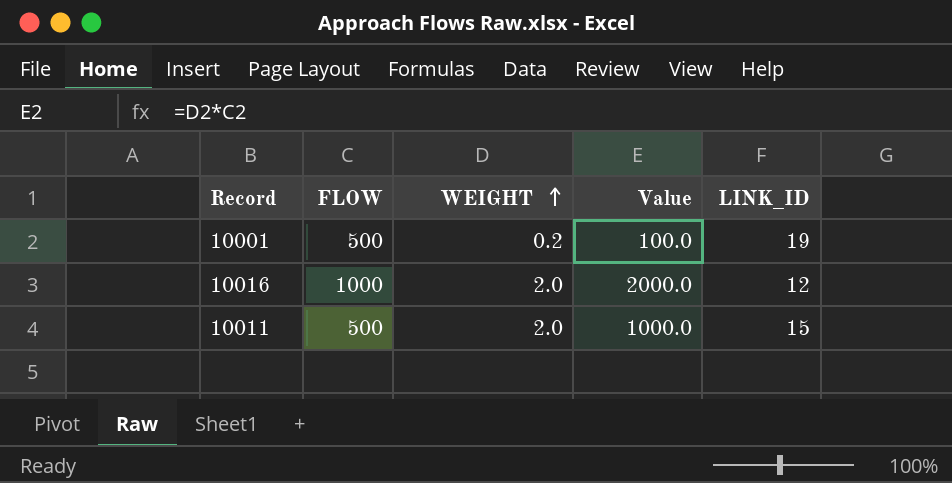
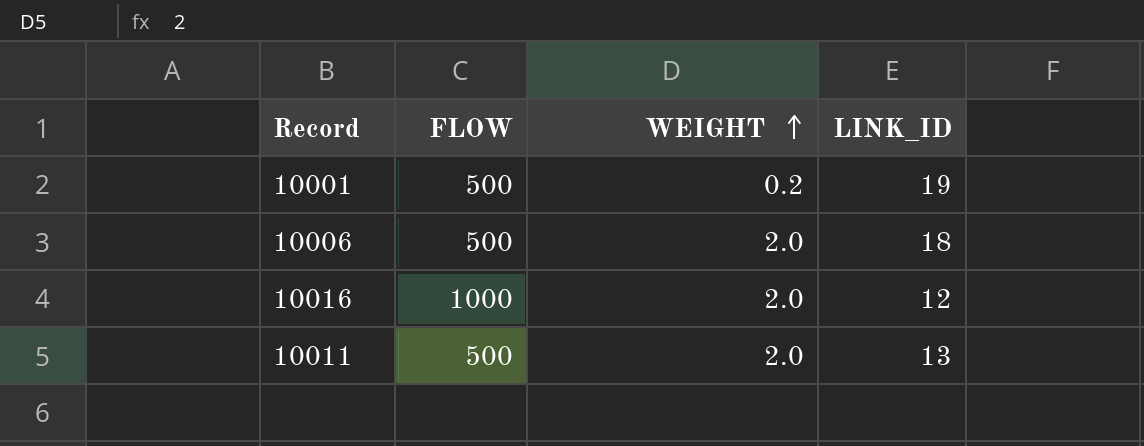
column Value | formula: [FLOW] * [WEIGHT] -> none
row 10006: none -> 500 | 2.0 | 18
10011 | LINK_ID: 15 -> 13

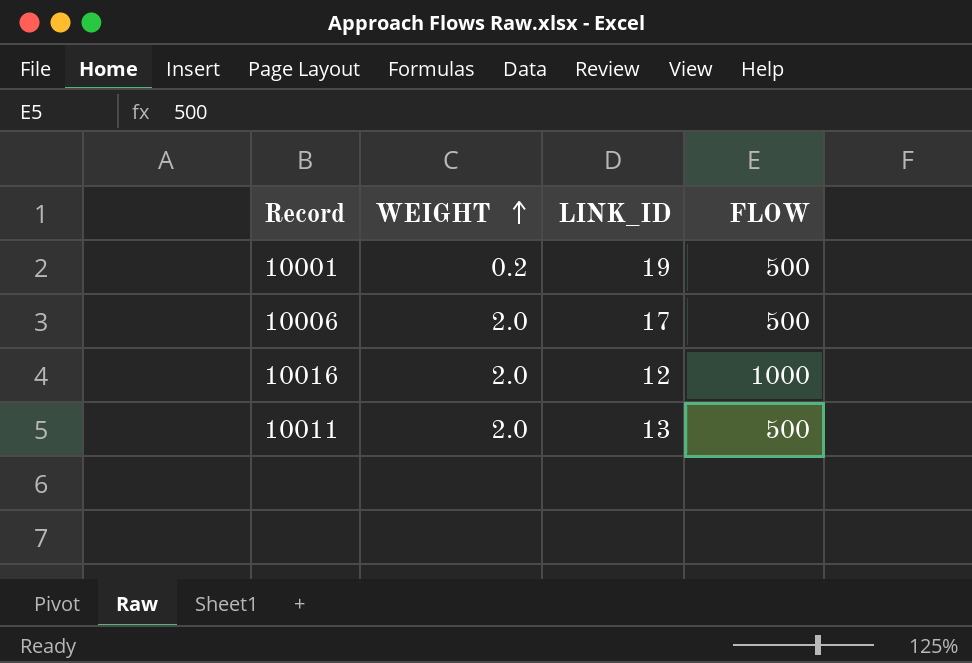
column FLOW | position: 2 -> 4
10006 | LINK_ID: 18 -> 17

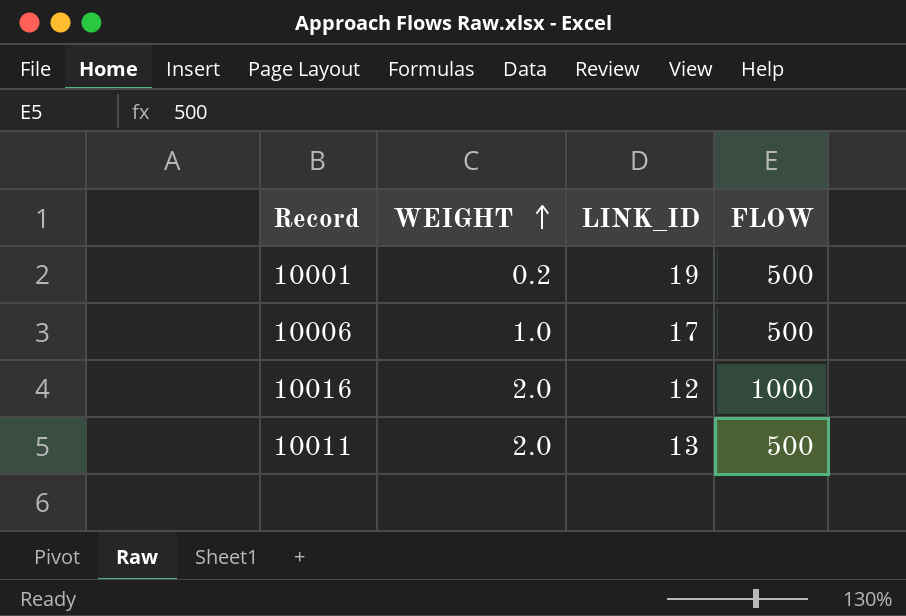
10006 | WEIGHT: 2.0 -> 1.0

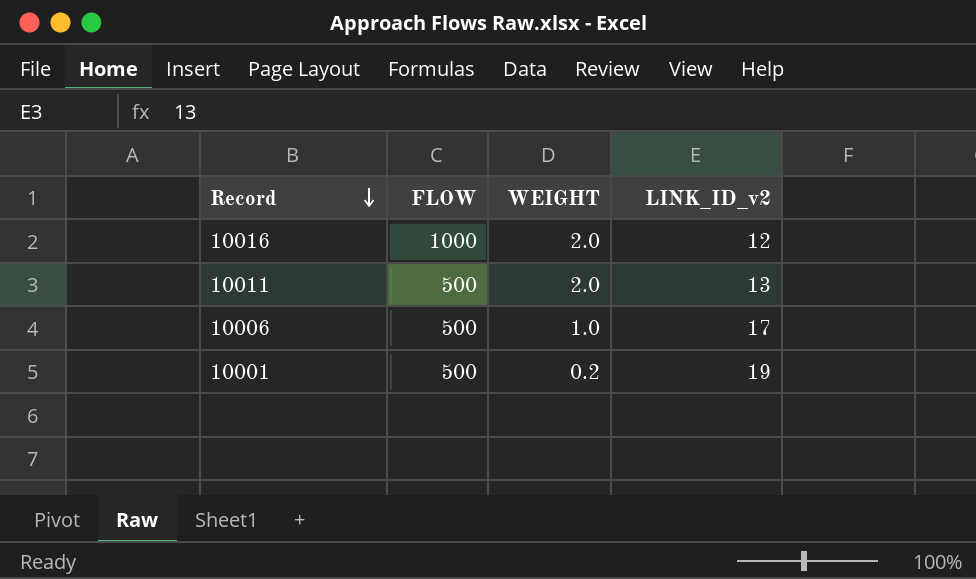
row order: WEIGHT ascending -> Record descending
column FLOW | position: 4 -> 2
column name: LINK_ID -> LINK_ID_v2

